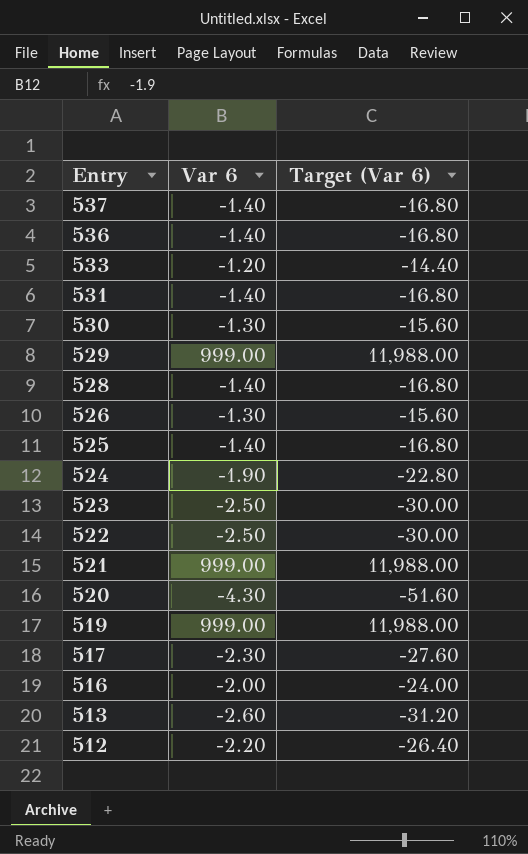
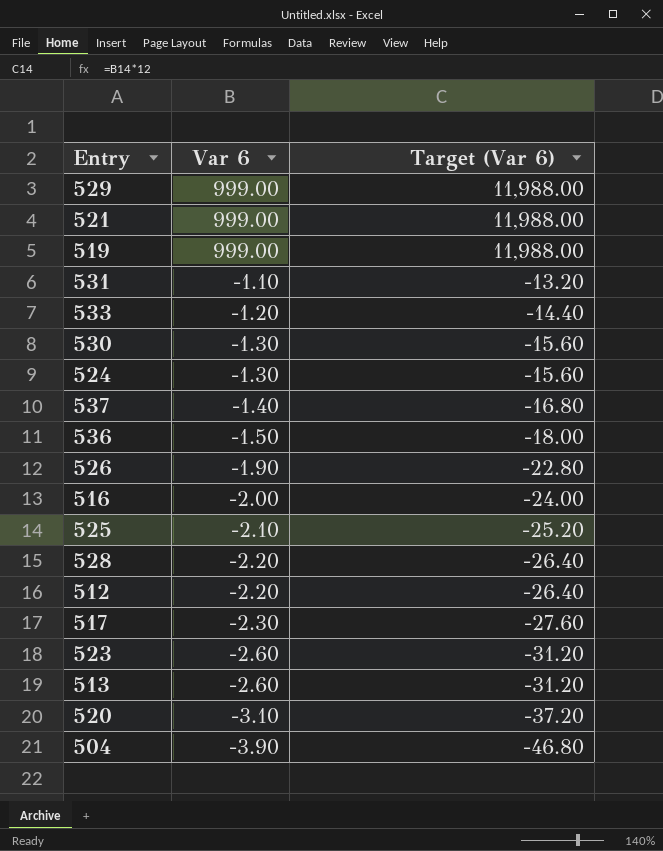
row order: Entry descending -> Var 6 descending
row 522: -2.50 | -30.00 -> none
531 | Var 6: -1.40 -> -1.10
531 | Target (Var 6): -16.80 -> -13.20
524 | Var 6: -1.90 -> -1.30
524 | Target (Var 6): -22.80 -> -15.60
536 | Var 6: -1.40 -> -1.50
536 | Target (Var 6): -16.80 -> -18.00
526 | Var 6: -1.30 -> -1.90
526 | Target (Var 6): -15.60 -> -22.80
525 | Var 6: -1.40 -> -2.10
525 | Target (Var 6): -16.80 -> -25.20
528 | Var 6: -1.40 -> -2.20
528 | Target (Var 6): -16.80 -> -26.40
523 | Var 6: -2.50 -> -2.60
523 | Target (Var 6): -30.00 -> -31.20
520 | Var 6: -4.30 -> -3.10
520 | Target (Var 6): -51.60 -> -37.20
row 504: none -> -3.90 | -46.80

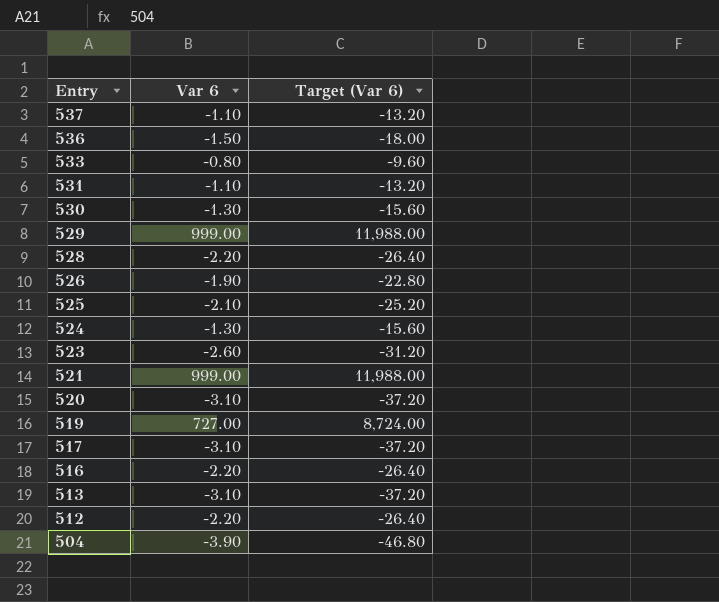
row order: Var 6 descending -> Entry descending
537 | Var 6: -1.40 -> -1.10
537 | Target (Var 6): -16.80 -> -13.20
533 | Var 6: -1.20 -> -0.80
533 | Target (Var 6): -14.40 -> -9.60
519 | Var 6: 999.00 -> 727.00
519 | Target (Var 6): 11,988.00 -> 8,724.00
517 | Var 6: -2.30 -> -3.10
517 | Target (Var 6): -27.60 -> -37.20
516 | Var 6: -2.00 -> -2.20
516 | Target (Var 6): -24.00 -> -26.40
513 | Var 6: -2.60 -> -3.10
513 | Target (Var 6): -31.20 -> -37.20

